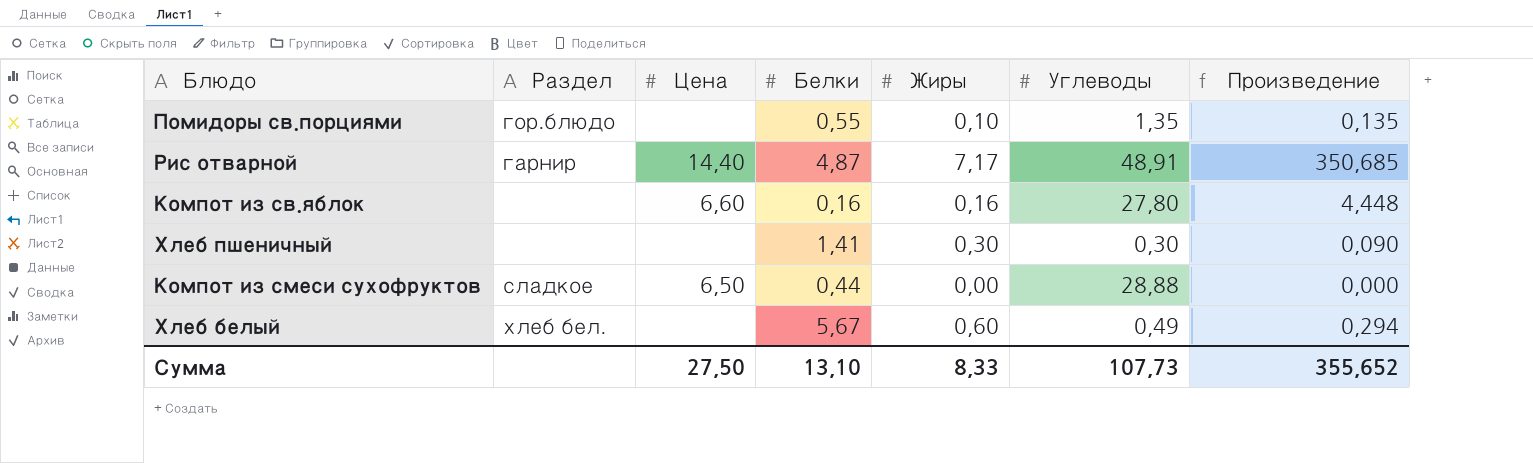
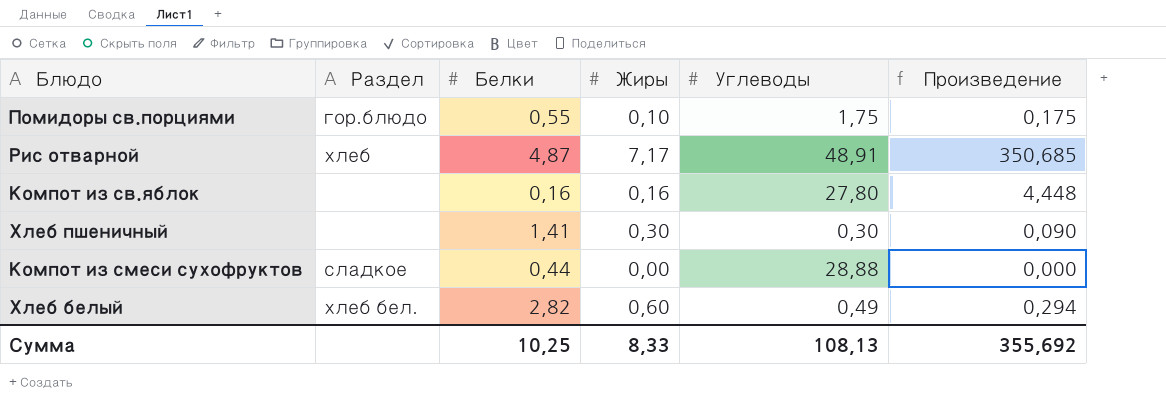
column Цена | position: 3 -> none
Помидоры св.порциями | Углеводы: 1,35 -> 1,75
Помидоры св.порциями | Произведение: 0,135 -> 0,175
Рис отварной | Раздел: гарнир -> хлеб
Хлеб белый | Белки: 5,67 -> 2,82
Сумма | Белки: 13,10 -> 10,25
Сумма | Углеводы: 107,73 -> 108,13
Сумма | Произведение: 355,652 -> 355,692

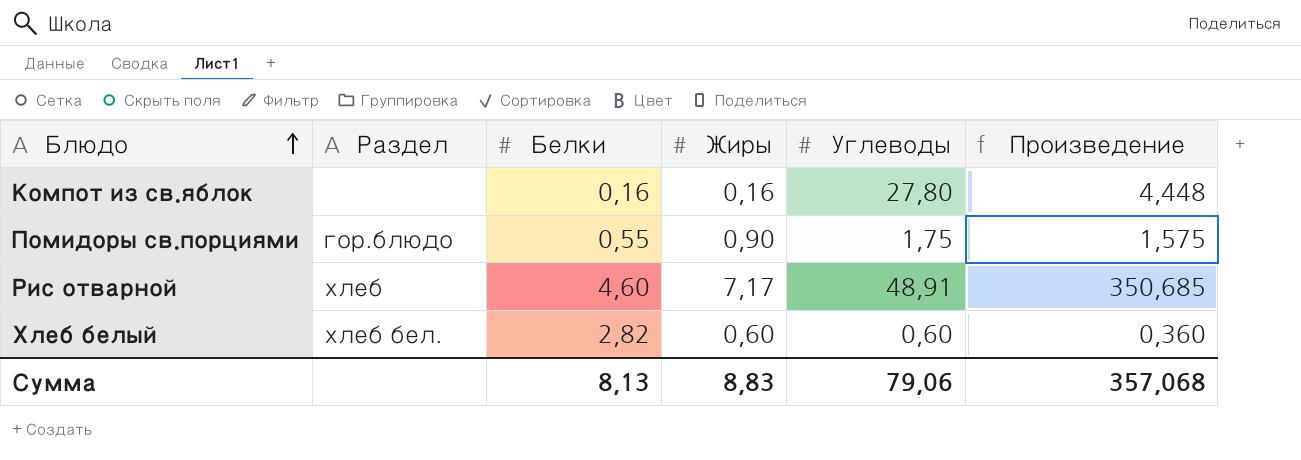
row order: none -> Блюдо ascending
row Хлеб пшеничный: none | 1,41 | 0,30 | 0,30 | 0,090 -> none
row Компот из смеси сухофруктов: сладкое | 0,44 | 0,00 | 28,88 | 0,000 -> none
Помидоры св.порциями | Жиры: 0,10 -> 0,90
Помидоры св.порциями | Произведение: 0,175 -> 1,575
Рис отварной | Белки: 4,87 -> 4,60
Хлеб белый | Углеводы: 0,49 -> 0,60
Хлеб белый | Произведение: 0,294 -> 0,360
Сумма | Белки: 10,25 -> 8,13
Сумма | Жиры: 8,33 -> 8,83
Сумма | Углеводы: 108,13 -> 79,06
Сумма | Произведение: 355,692 -> 357,068

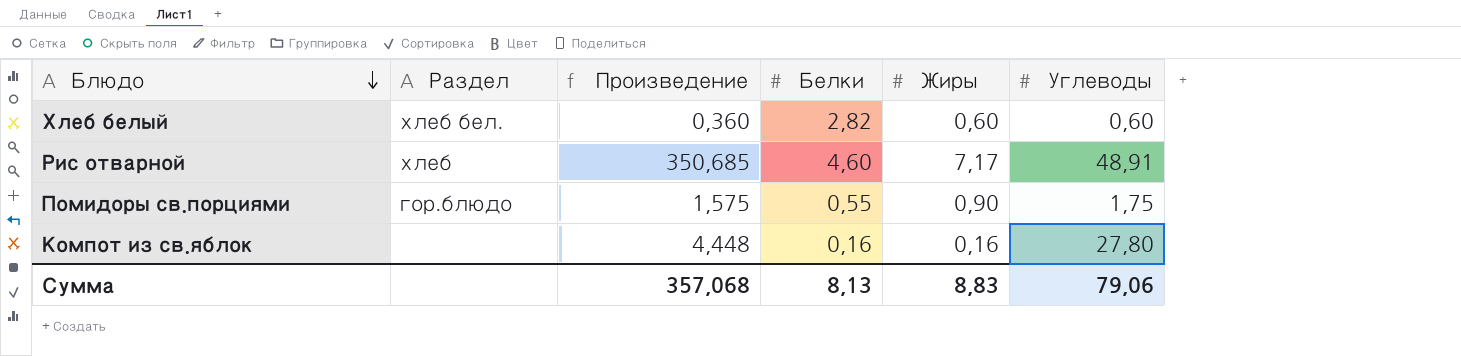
row order: Блюдо ascending -> Блюдо descending
column Произведение | position: 6 -> 3

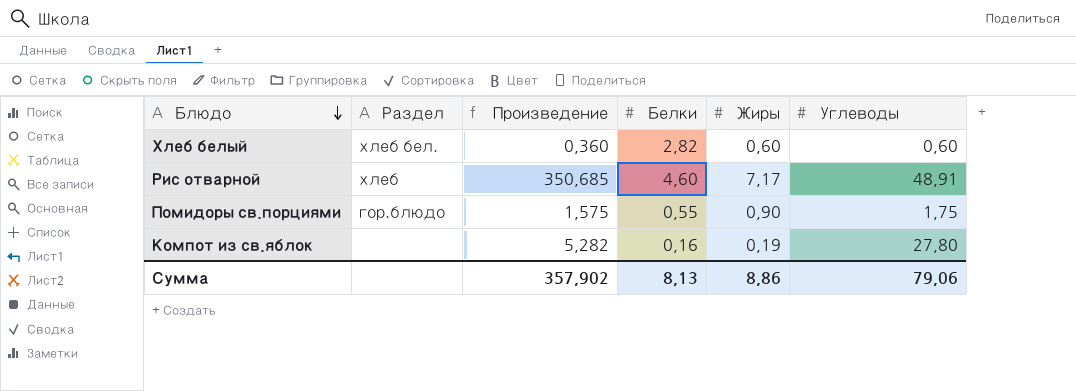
Компот из св.яблок | Произведение: 4,448 -> 5,282
Компот из св.яблок | Жиры: 0,16 -> 0,19
Сумма | Произведение: 357,068 -> 357,902
Сумма | Жиры: 8,83 -> 8,86

